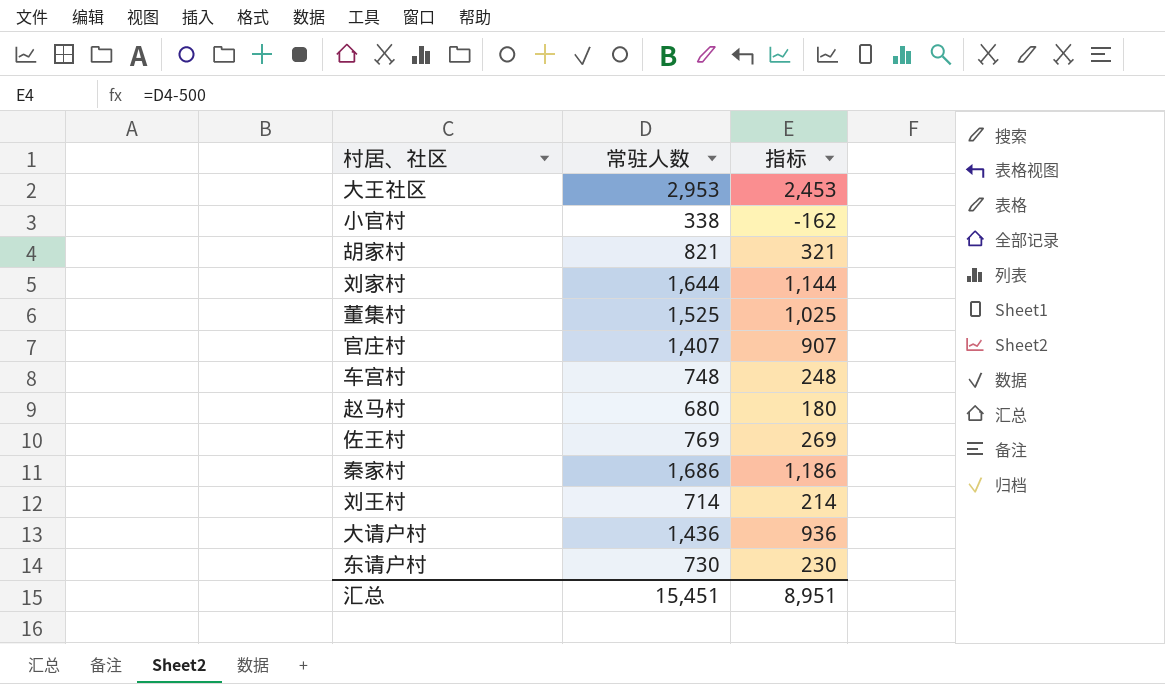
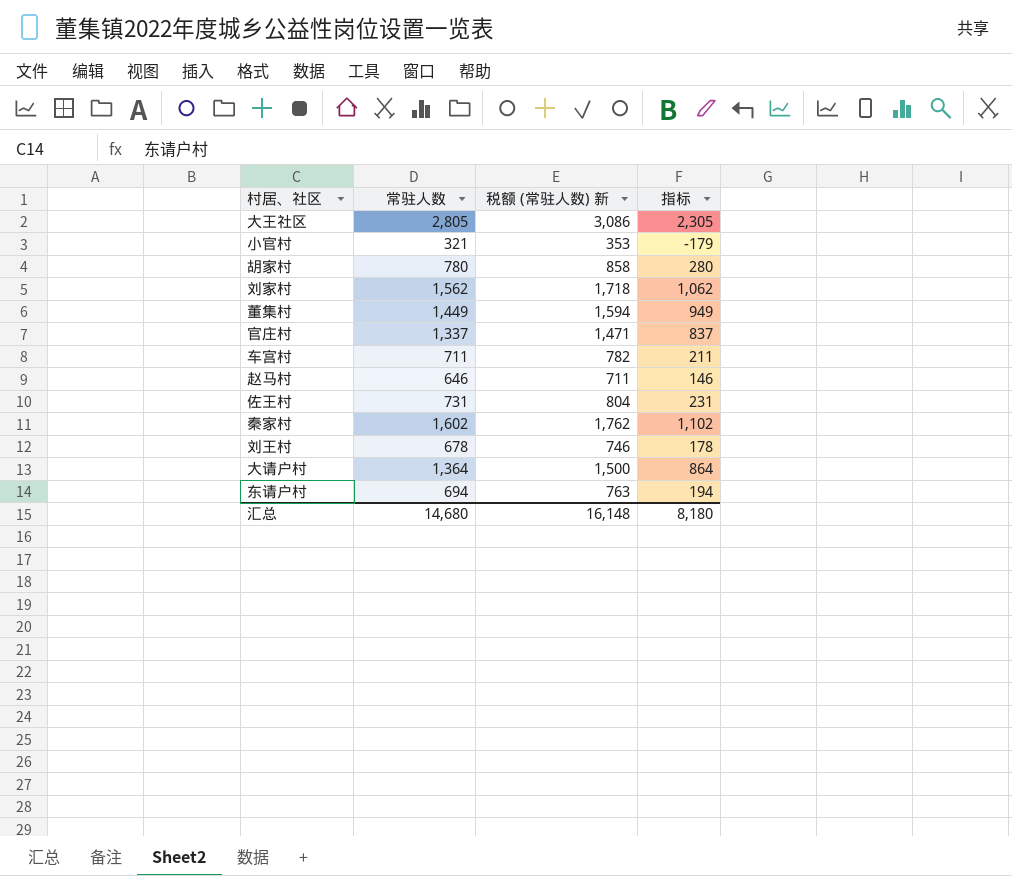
column 税额 (常驻人数) 新 | formula: none -> [常驻人数] * 1.1
大王社区 | 常驻人数: 2,953 -> 2,805
大王社区 | 指标: 2,453 -> 2,305
小官村 | 常驻人数: 338 -> 321
小官村 | 指标: -162 -> -179
胡家村 | 常驻人数: 821 -> 780
胡家村 | 指标: 321 -> 280
刘家村 | 常驻人数: 1,644 -> 1,562
刘家村 | 指标: 1,144 -> 1,062
董集村 | 常驻人数: 1,525 -> 1,449
董集村 | 指标: 1,025 -> 949
官庄村 | 常驻人数: 1,407 -> 1,337
官庄村 | 指标: 907 -> 837
车宫村 | 常驻人数: 748 -> 711
车宫村 | 指标: 248 -> 211
赵马村 | 常驻人数: 680 -> 646
赵马村 | 指标: 180 -> 146
佐王村 | 常驻人数: 769 -> 731
佐王村 | 指标: 269 -> 231
秦家村 | 常驻人数: 1,686 -> 1,602
秦家村 | 指标: 1,186 -> 1,102
刘王村 | 常驻人数: 714 -> 678
刘王村 | 指标: 214 -> 178
大请户村 | 常驻人数: 1,436 -> 1,364
大请户村 | 指标: 936 -> 864
东请户村 | 常驻人数: 730 -> 694
东请户村 | 指标: 230 -> 194
汇总 | 常驻人数: 15,451 -> 14,680
汇总 | 指标: 8,951 -> 8,180

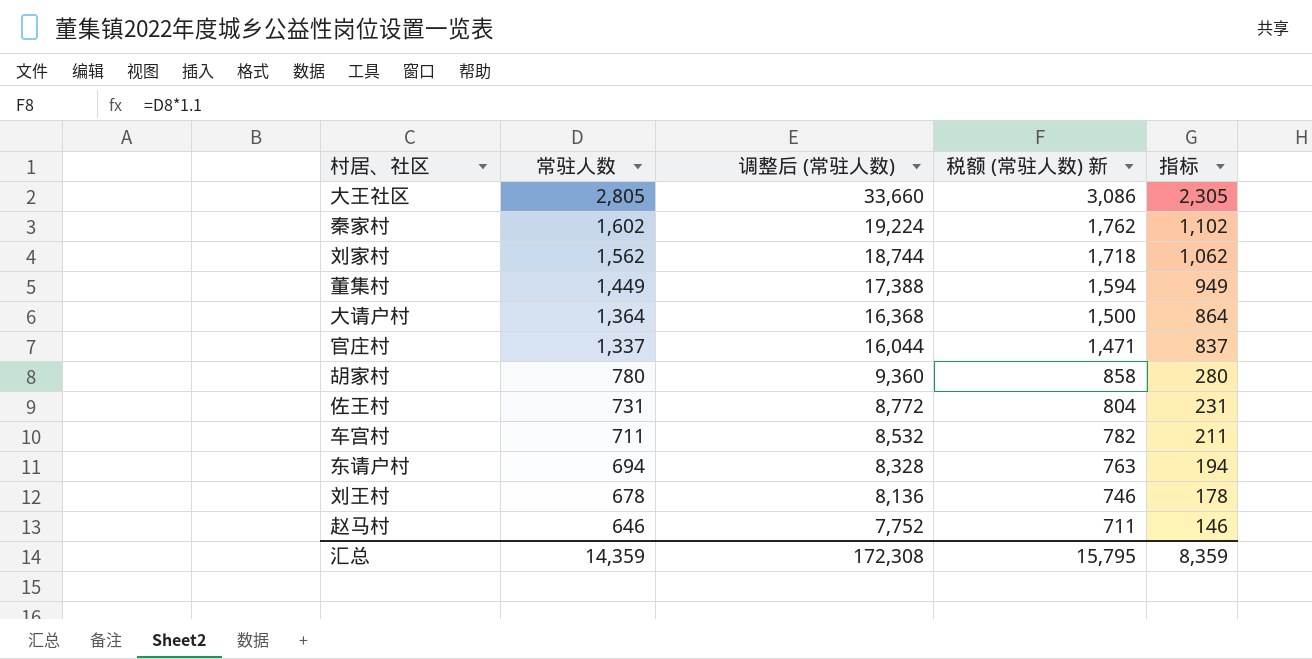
row order: none -> 常驻人数 descending
column 调整后 (常驻人数) | formula: none -> [常驻人数] * 12
row 小官村: 321 | 353 | -179 -> none
汇总 | 常驻人数: 14,680 -> 14,359
汇总 | 税额 (常驻人数) 新: 16,148 -> 15,795
汇总 | 指标: 8,180 -> 8,359

